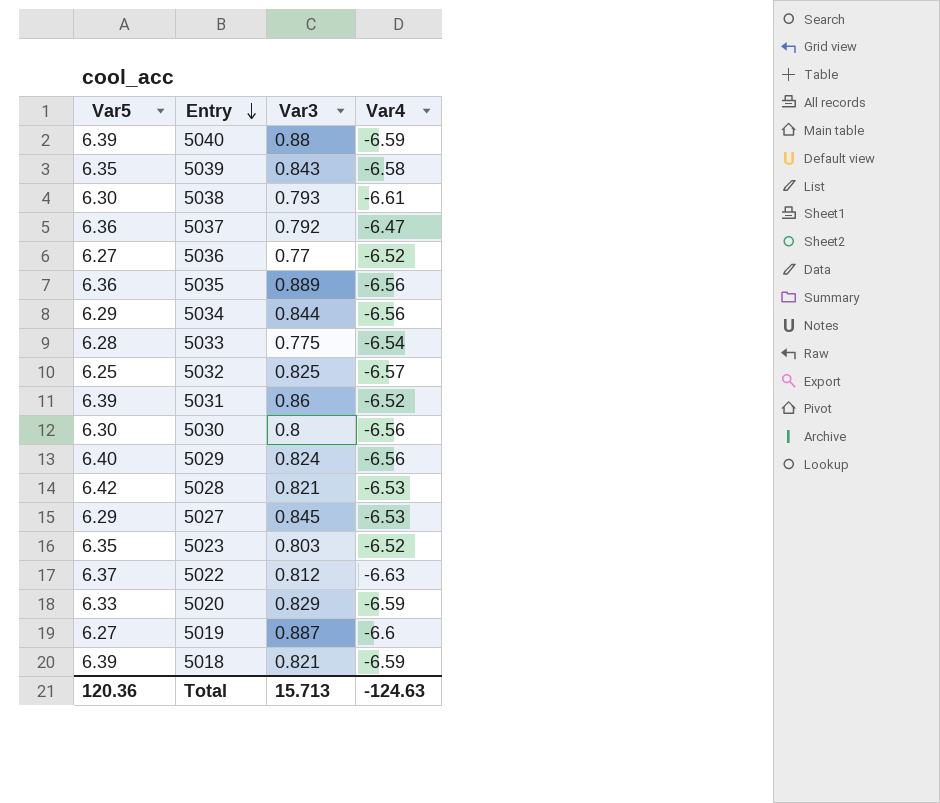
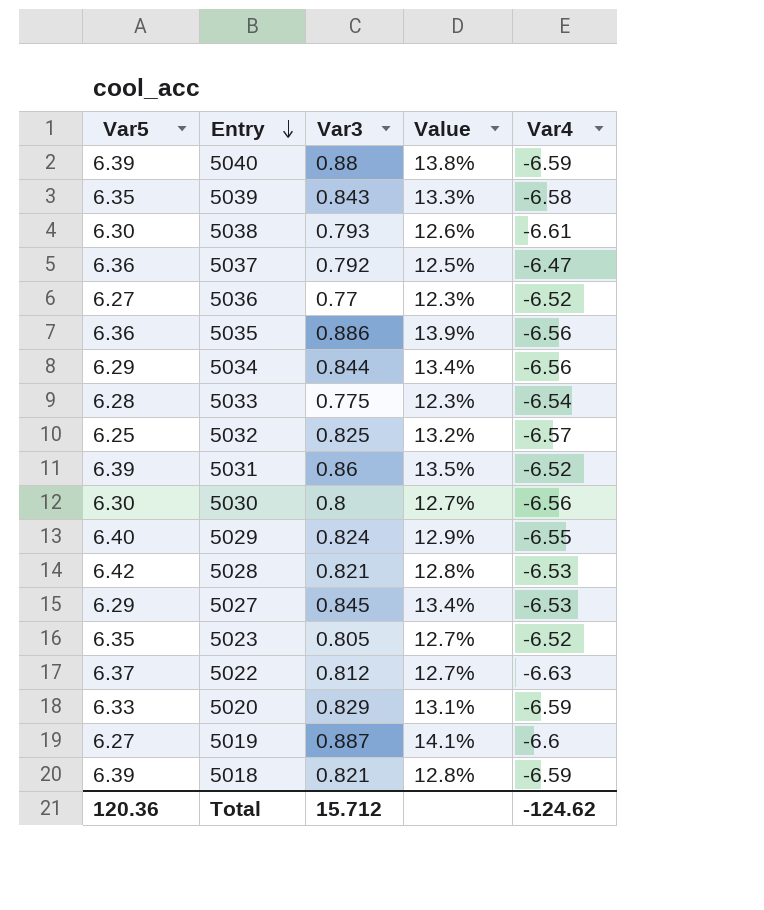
column Value | formula: none -> [Var3] / [Var5]
5035 | Var3: 0.889 -> 0.886
5029 | Var4: -6.56 -> -6.55
5023 | Var3: 0.803 -> 0.805
Total | Var3: 15.713 -> 15.712
Total | Var4: -124.63 -> -124.62

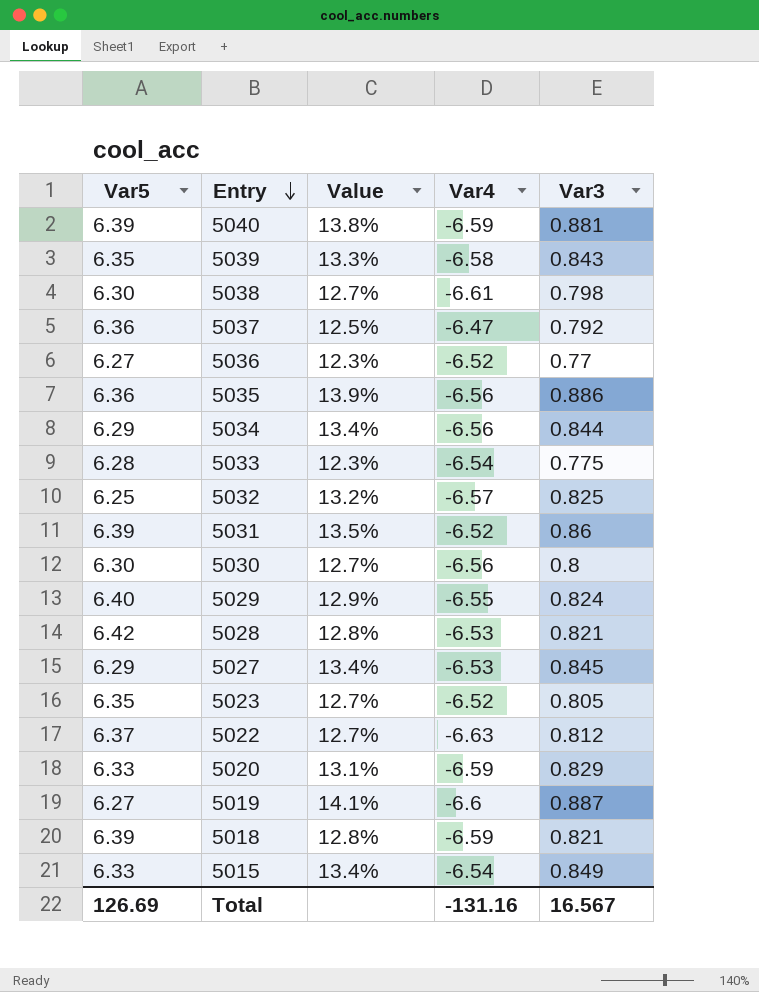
column Var3 | position: 3 -> 5
5040 | Var3: 0.88 -> 0.881
5038 | Value: 12.6% -> 12.7%
5038 | Var3: 0.793 -> 0.798
row 5015: none -> 6.33 | 13.4% | -6.54 | 0.849
Total | Var5: 120.36 -> 126.69
Total | Var4: -124.62 -> -131.16
Total | Var3: 15.712 -> 16.567

